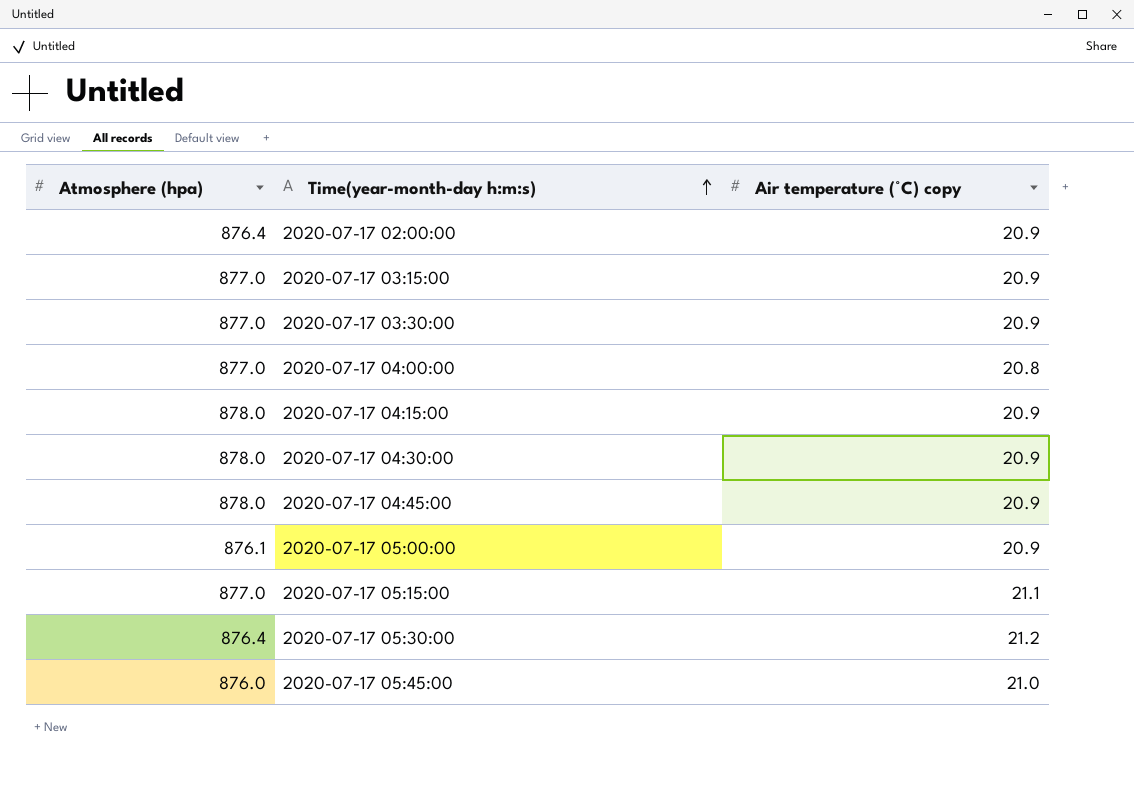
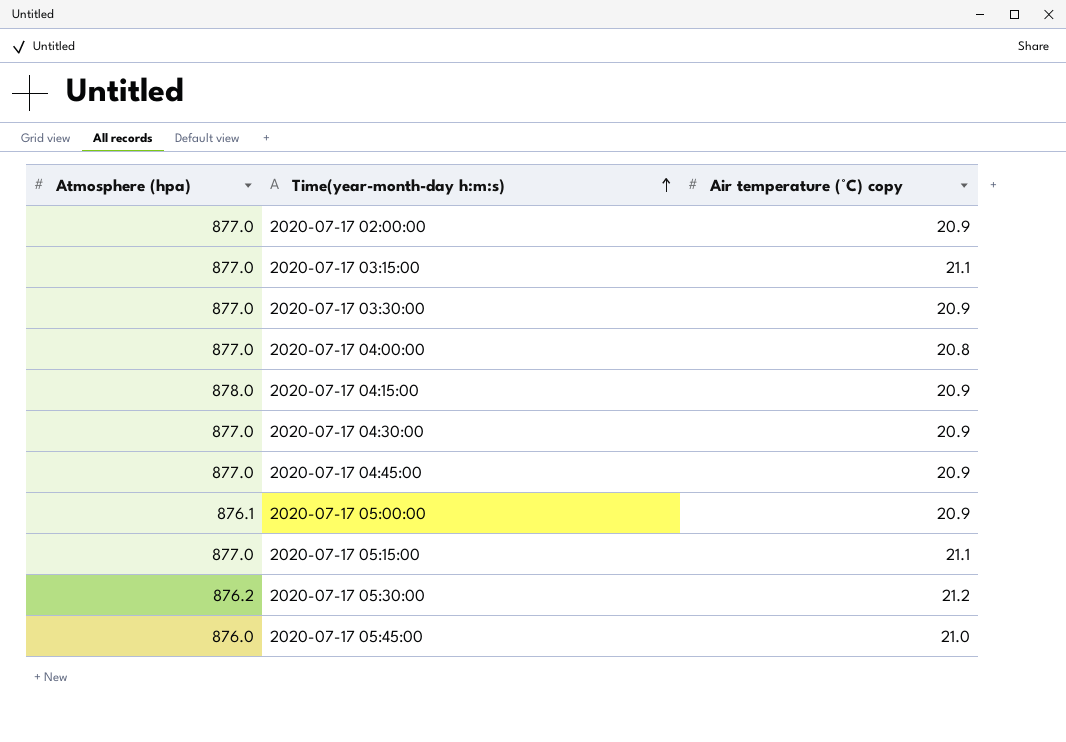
2020-07-17 02:00:00 | Atmosphere (hpa): 876.4 -> 877.0
2020-07-17 03:15:00 | Air temperature (°C) copy: 20.9 -> 21.1
2020-07-17 04:30:00 | Atmosphere (hpa): 878.0 -> 877.0
2020-07-17 04:45:00 | Atmosphere (hpa): 878.0 -> 877.0
2020-07-17 05:30:00 | Atmosphere (hpa): 876.4 -> 876.2

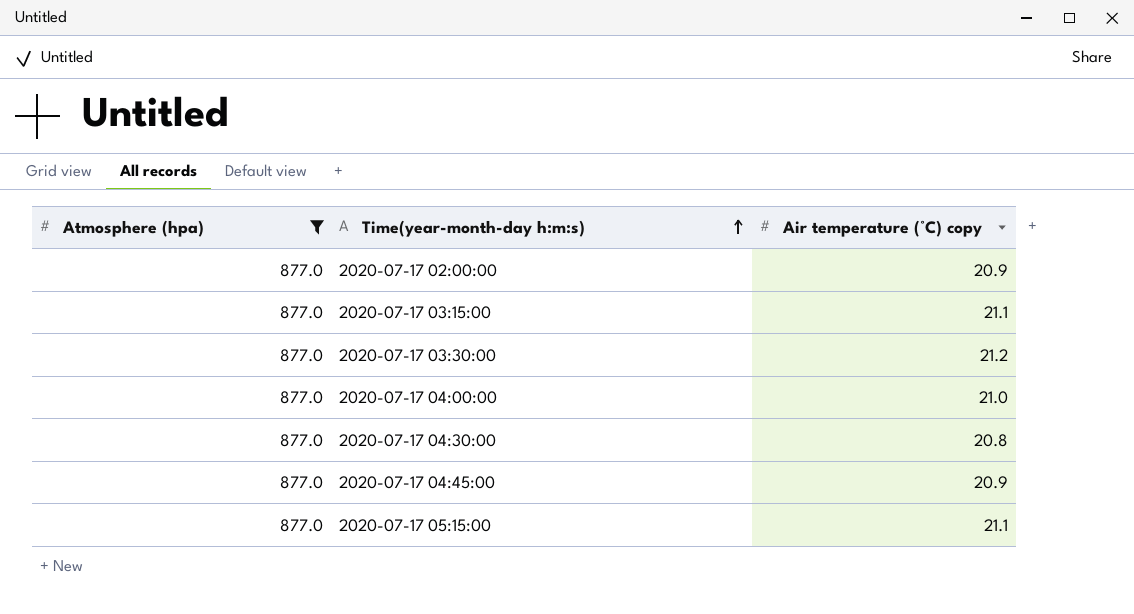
filter: none -> Atmosphere (hpa) = 877.0
2020-07-17 03:30:00 | Air temperature (°C) copy: 20.9 -> 21.2
2020-07-17 04:00:00 | Air temperature (°C) copy: 20.8 -> 21.0
2020-07-17 04:30:00 | Air temperature (°C) copy: 20.9 -> 20.8

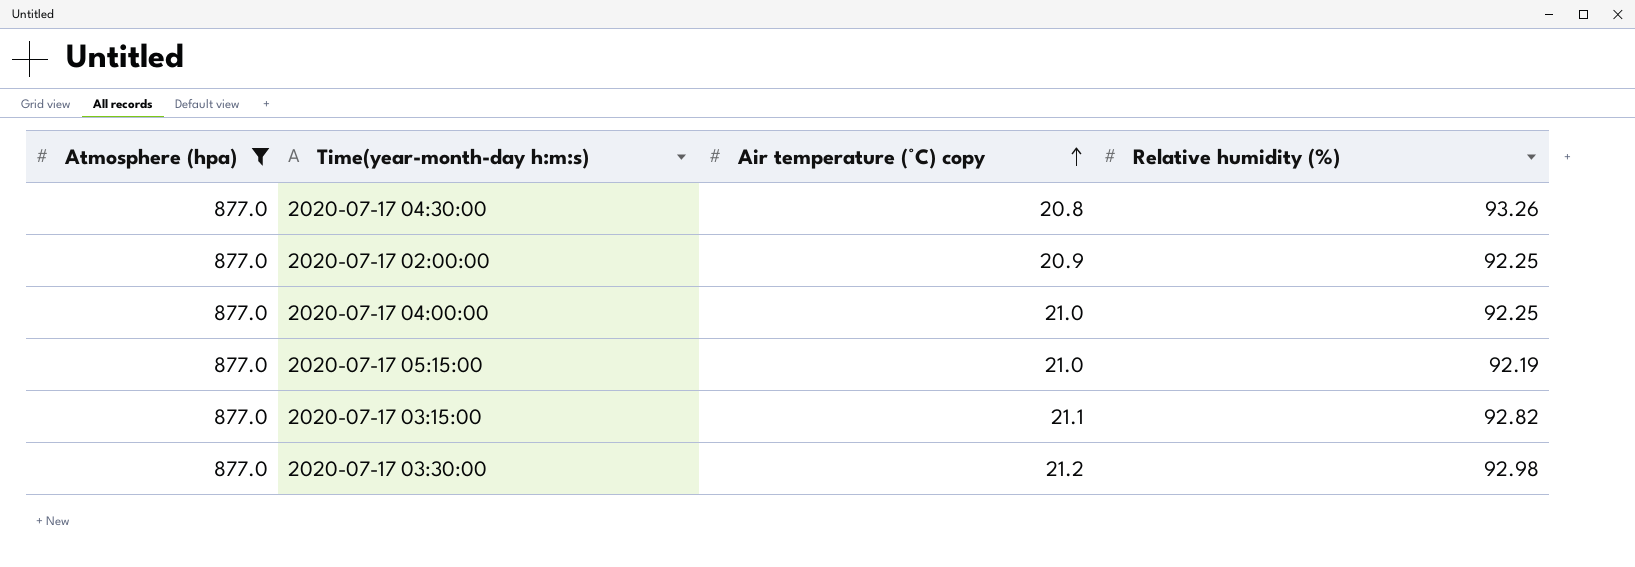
row order: Time(year-month-day h:m:s) ascending -> Air temperature (°C) copy ascending
column Relative humidity (%) | position: none -> 4
row 2020-07-17 04:45:00: 877.0 | 20.9 -> none
2020-07-17 05:15:00 | Air temperature (°C) copy: 21.1 -> 21.0

